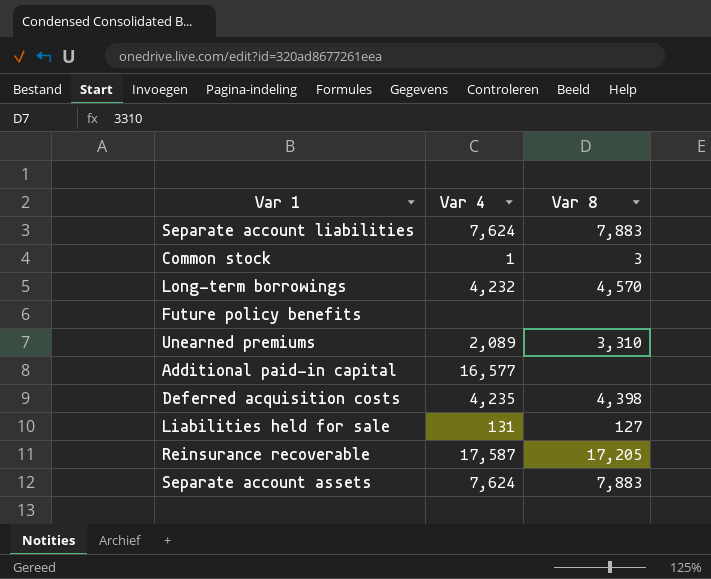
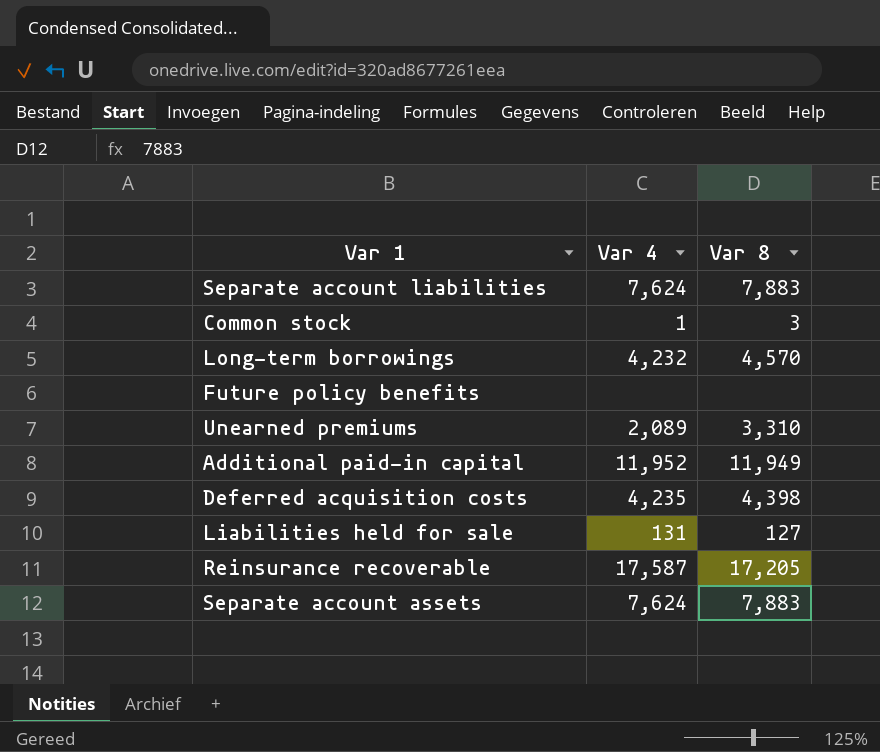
Additional paid-in capital | Var 4: 16,577 -> 11,952
Additional paid-in capital | Var 8: none -> 11,949

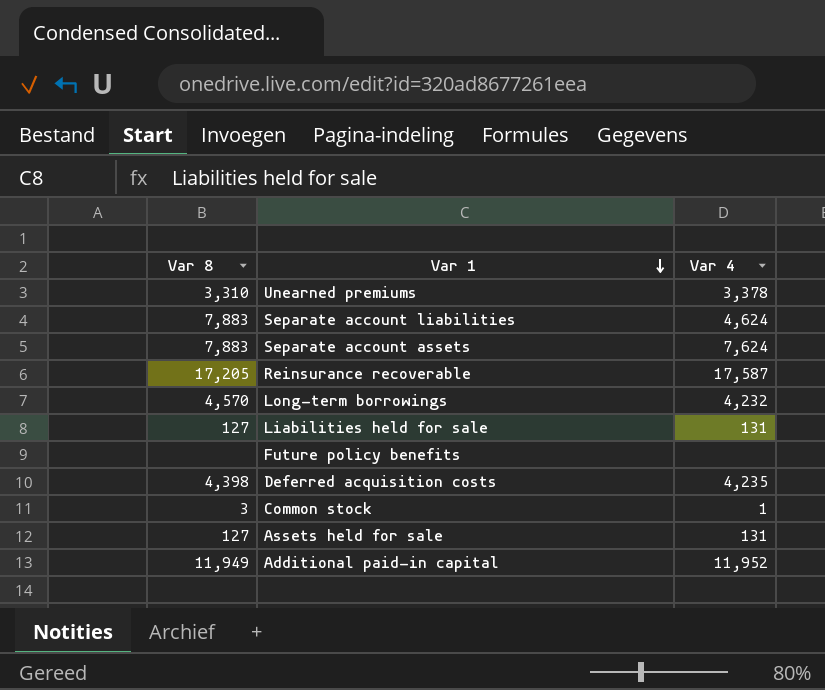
row order: none -> Var 1 descending
column Var 8 | position: 3 -> 1
Unearned premiums | Var 4: 2,089 -> 3,378
Separate account liabilities | Var 4: 7,624 -> 4,624
row Assets held for sale: none -> 127 | 131

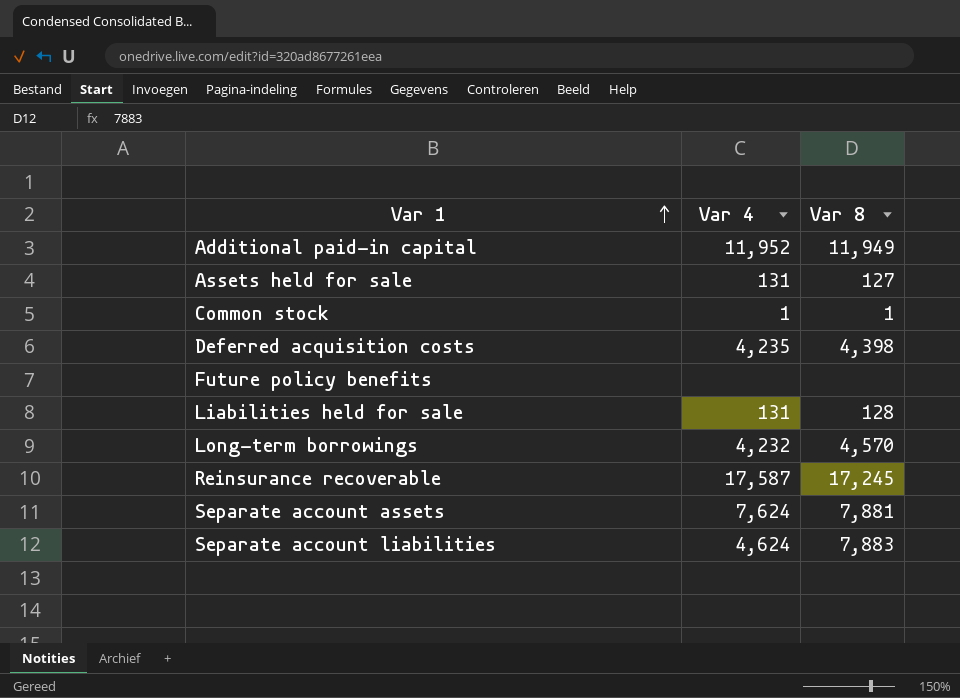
row order: Var 1 descending -> Var 1 ascending
column Var 8 | position: 1 -> 3
row Unearned premiums: 3,310 | 3,378 -> none
Common stock | Var 8: 3 -> 1
Liabilities held for sale | Var 8: 127 -> 128
Reinsurance recoverable | Var 8: 17,205 -> 17,245
Separate account assets | Var 8: 7,883 -> 7,881

